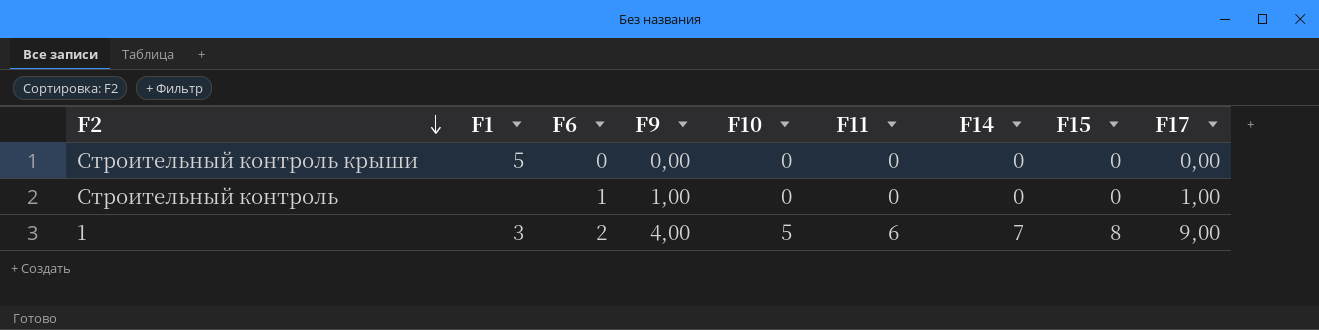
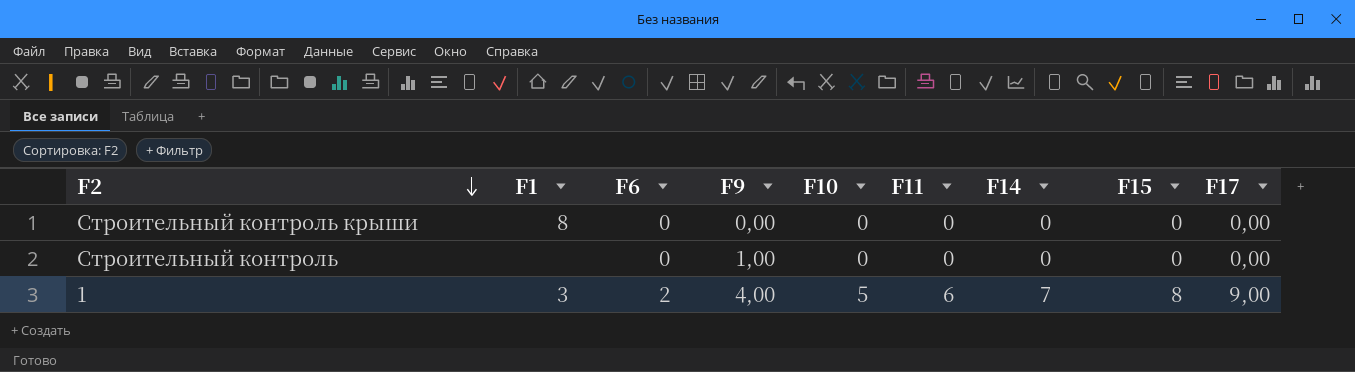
Строительный контроль крыши | F1: 5 -> 8
Строительный контроль | F6: 1 -> 0
Строительный контроль | F17: 1,00 -> 0,00

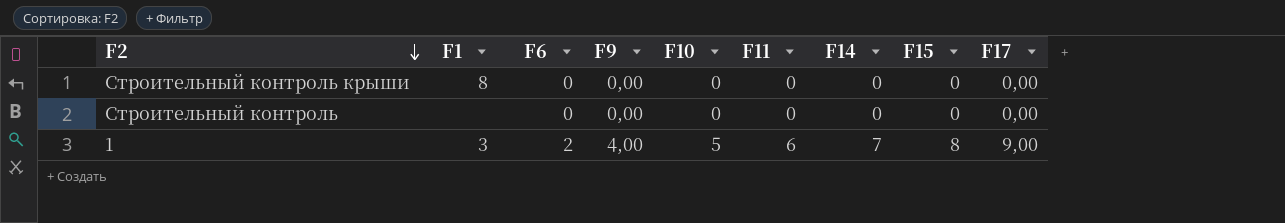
Строительный контроль | F9: 1,00 -> 0,00

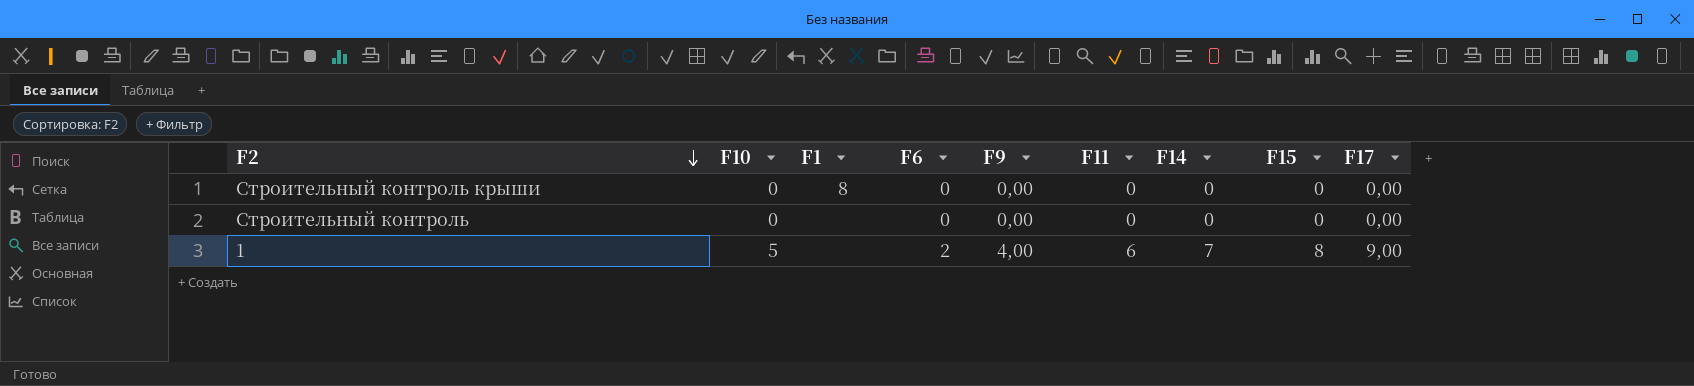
column F10 | position: 5 -> 2
1 | F1: 3 -> none

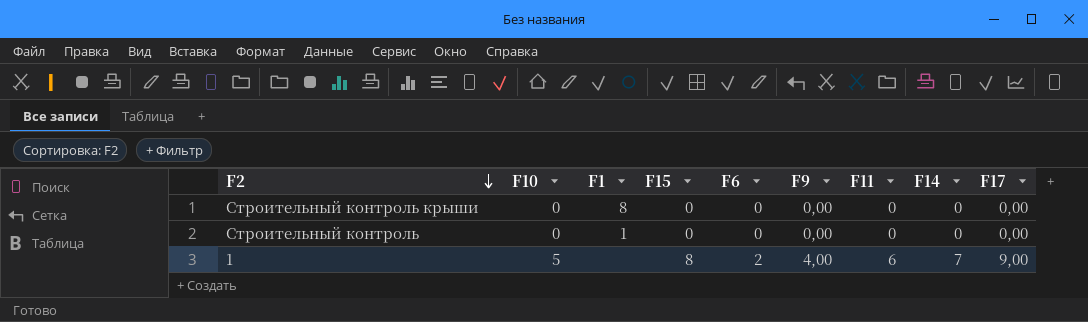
column F15 | position: 8 -> 4
Строительный контроль | F1: none -> 1

